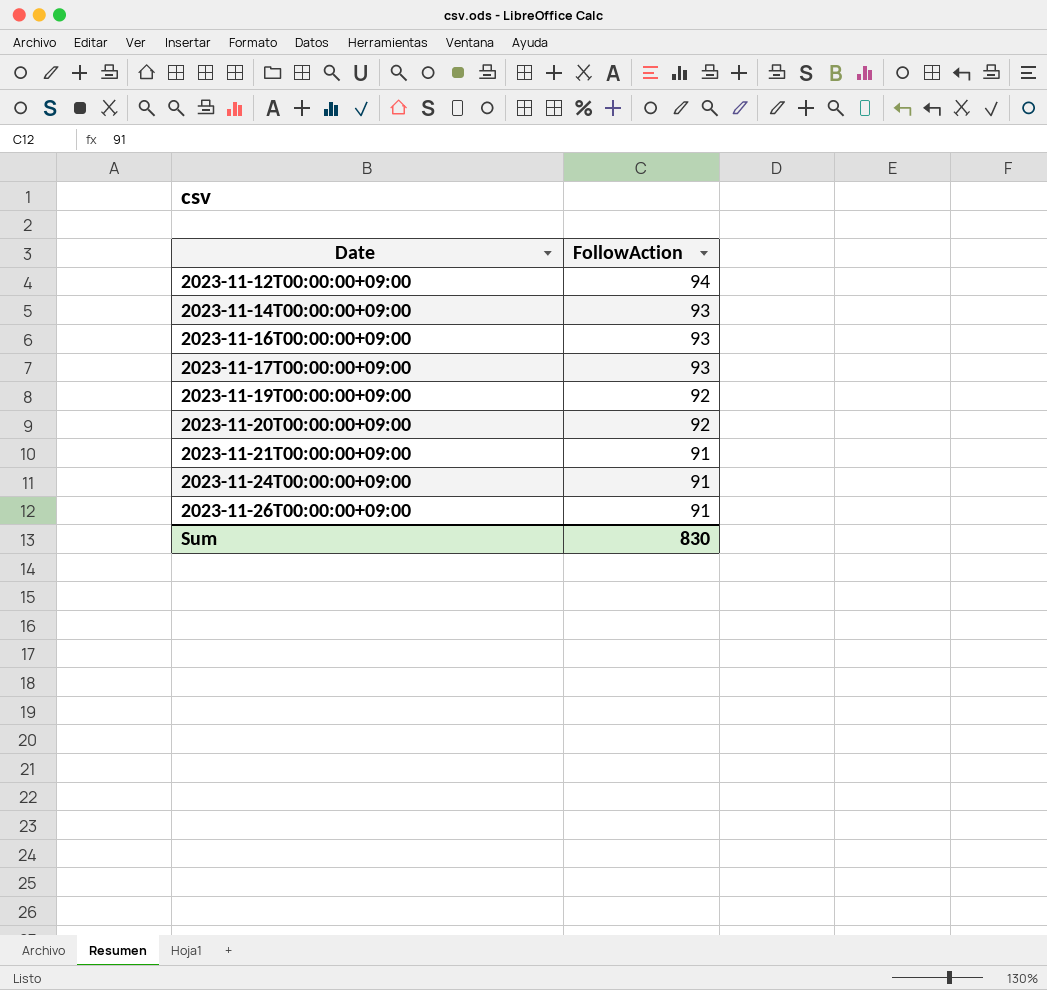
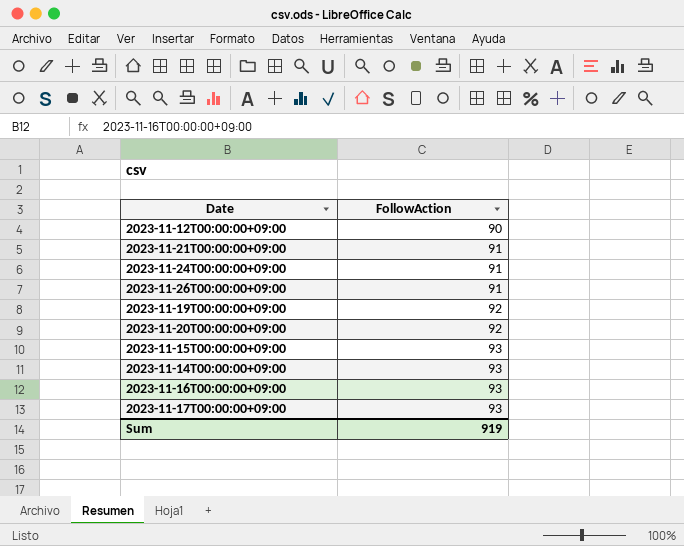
row order: Date ascending -> FollowAction ascending
2023-11-12T00:00:00+09:00 | FollowAction: 94 -> 90
row 2023-11-15T00:00:00+09:00: none -> 93
Sum | FollowAction: 830 -> 919

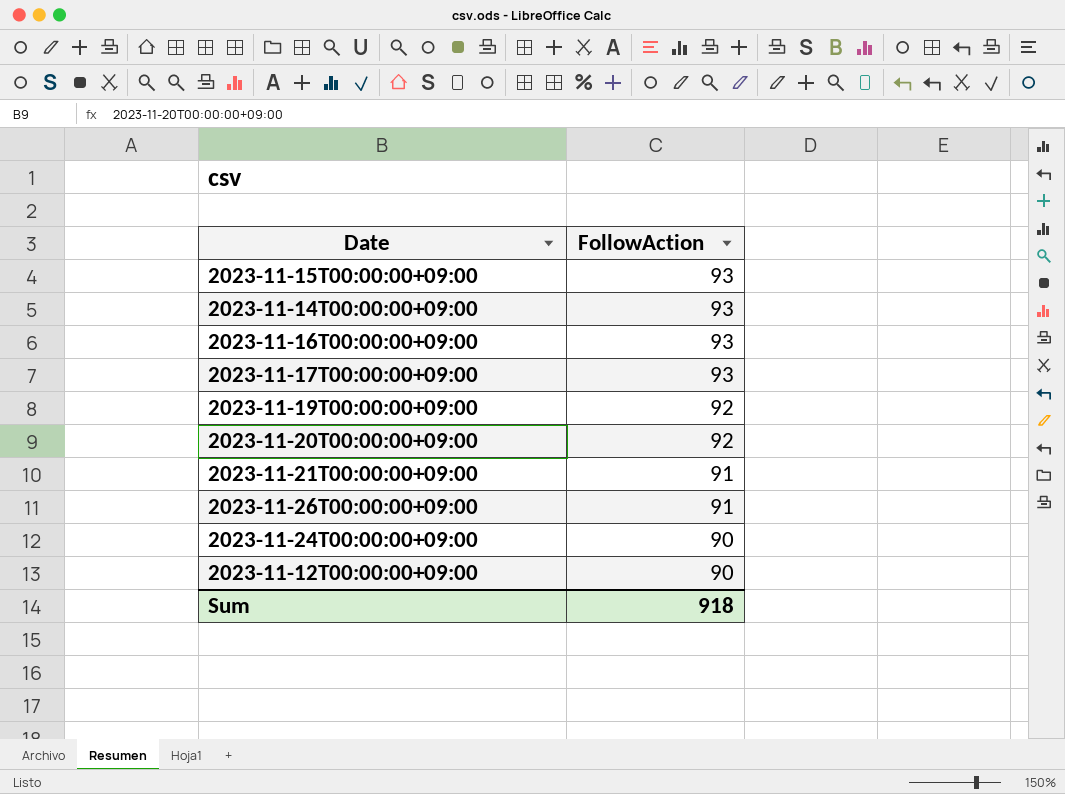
row order: FollowAction ascending -> FollowAction descending
2023-11-24T00:00:00+09:00 | FollowAction: 91 -> 90
Sum | FollowAction: 919 -> 918

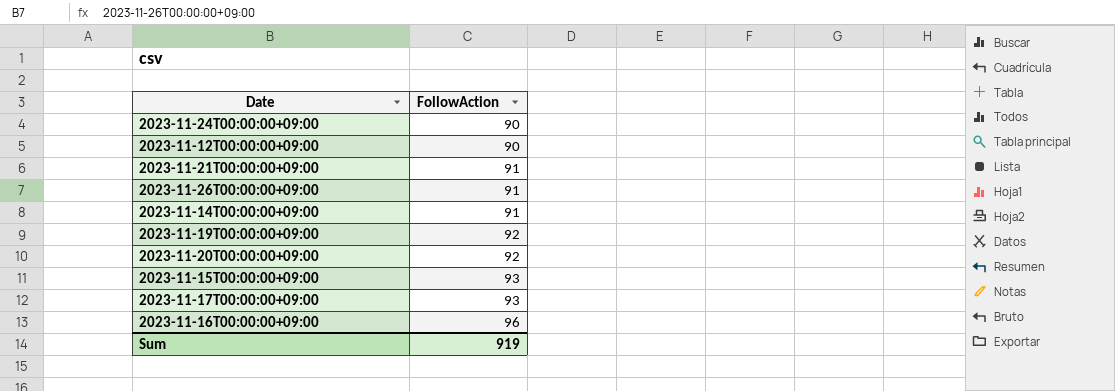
row order: FollowAction descending -> FollowAction ascending
2023-11-14T00:00:00+09:00 | FollowAction: 93 -> 91
2023-11-16T00:00:00+09:00 | FollowAction: 93 -> 96
Sum | FollowAction: 918 -> 919

